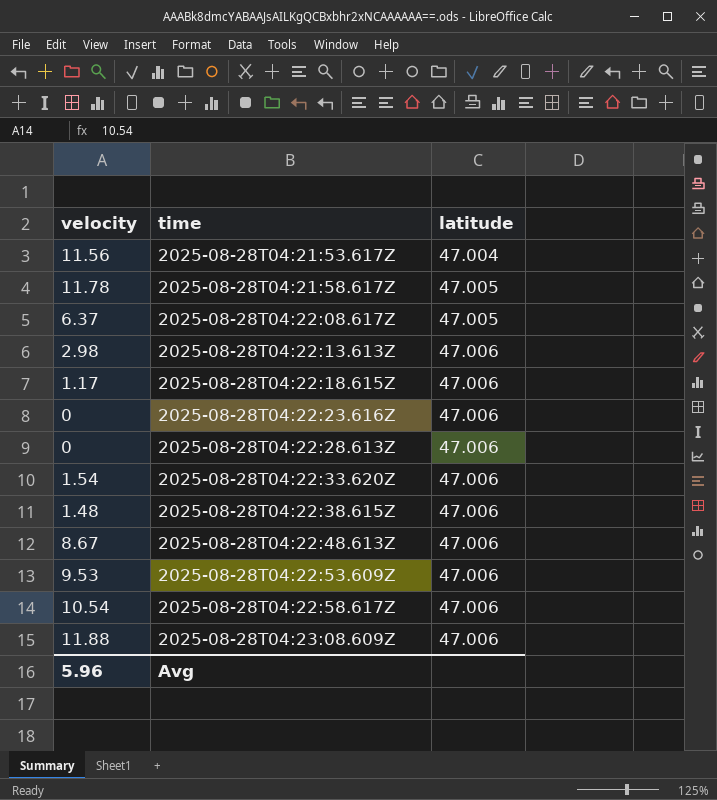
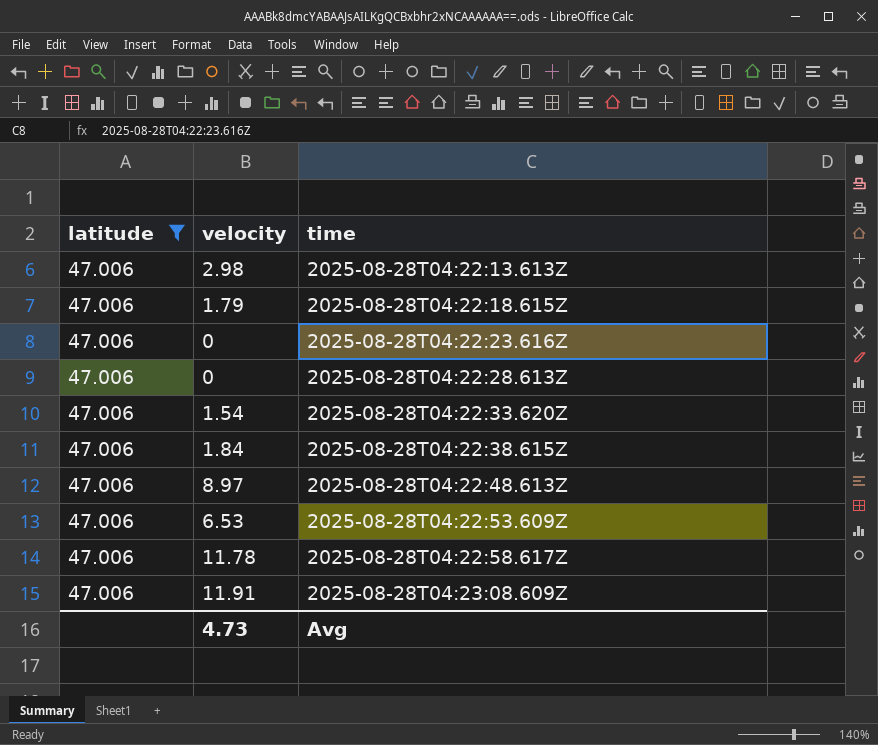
filter: none -> latitude = 47.006
column latitude | position: 3 -> 1
2025-08-28T04:22:18.615Z | velocity: 1.17 -> 1.79
2025-08-28T04:22:38.615Z | velocity: 1.48 -> 1.84
2025-08-28T04:22:48.613Z | velocity: 8.67 -> 8.97
2025-08-28T04:22:53.609Z | velocity: 9.53 -> 6.53
2025-08-28T04:22:58.617Z | velocity: 10.54 -> 11.78
2025-08-28T04:23:08.609Z | velocity: 11.88 -> 11.91
Avg | velocity: 5.96 -> 4.73

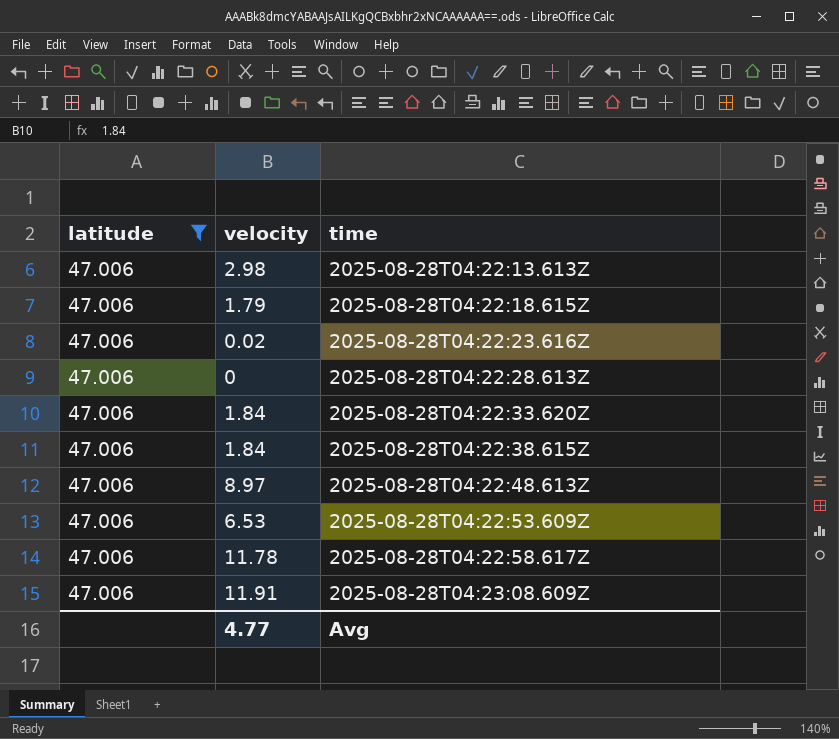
2025-08-28T04:22:23.616Z | velocity: 0 -> 0.02
2025-08-28T04:22:33.620Z | velocity: 1.54 -> 1.84
Avg | velocity: 4.73 -> 4.77

